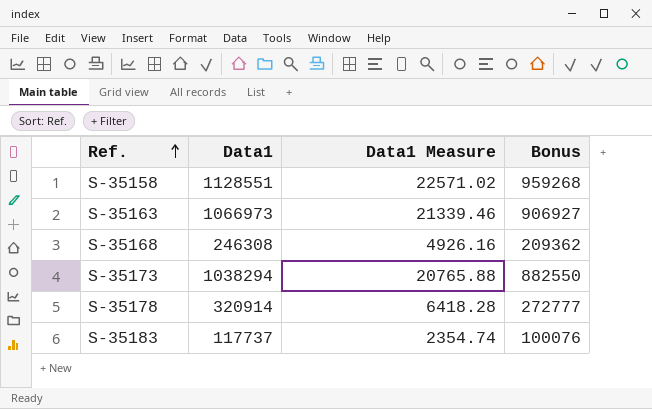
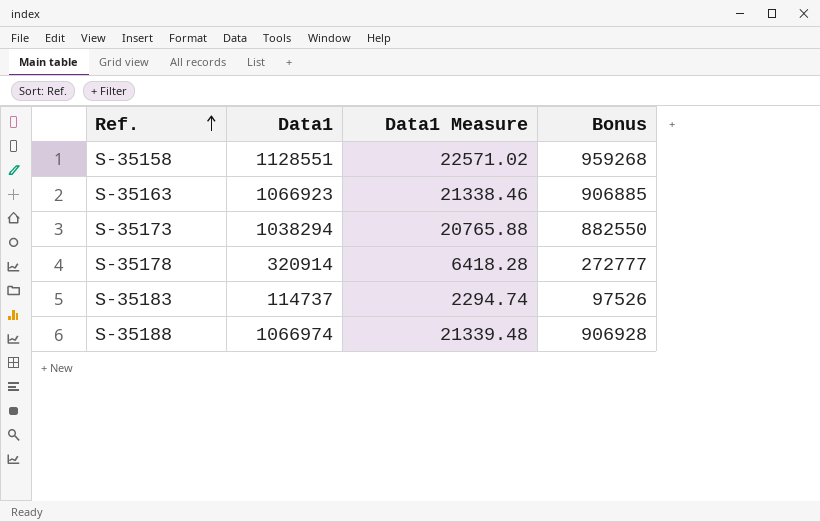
row S-35168: 246308 | 4926.16 | 209362 -> none
S-35163 | Data1: 1066973 -> 1066923
S-35163 | Data1 Measure: 21339.46 -> 21338.46
S-35163 | Bonus: 906927 -> 906885
S-35183 | Data1: 117737 -> 114737
S-35183 | Data1 Measure: 2354.74 -> 2294.74
S-35183 | Bonus: 100076 -> 97526
row S-35188: none -> 1066974 | 21339.48 | 906928

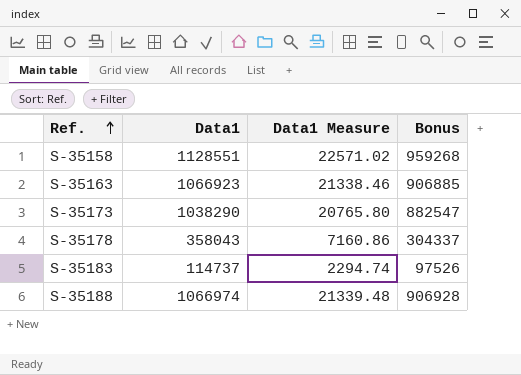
S-35173 | Data1: 1038294 -> 1038290
S-35173 | Data1 Measure: 20765.88 -> 20765.80
S-35173 | Bonus: 882550 -> 882547
S-35178 | Data1: 320914 -> 358043
S-35178 | Data1 Measure: 6418.28 -> 7160.86
S-35178 | Bonus: 272777 -> 304337

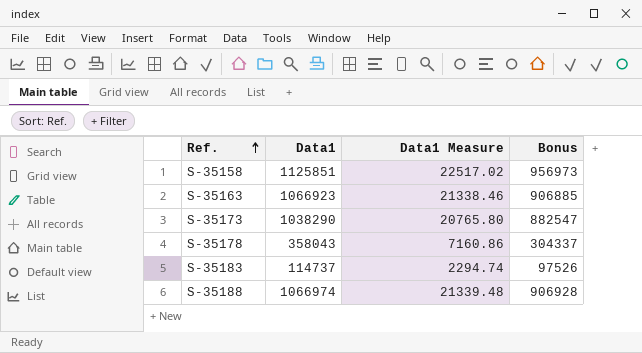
S-35158 | Data1: 1128551 -> 1125851
S-35158 | Data1 Measure: 22571.02 -> 22517.02
S-35158 | Bonus: 959268 -> 956973

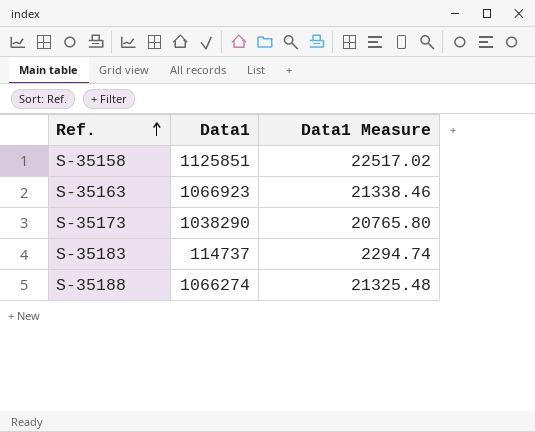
column Bonus | formula: [Data1] * 0.85 -> none
row S-35178: 358043 | 7160.86 | 304337 -> none
S-35188 | Data1: 1066974 -> 1066274
S-35188 | Data1 Measure: 21339.48 -> 21325.48

